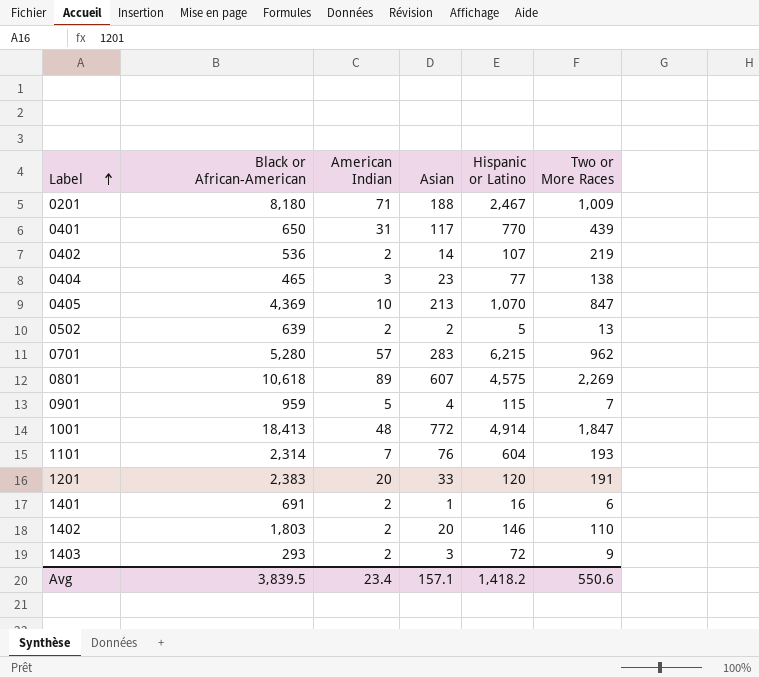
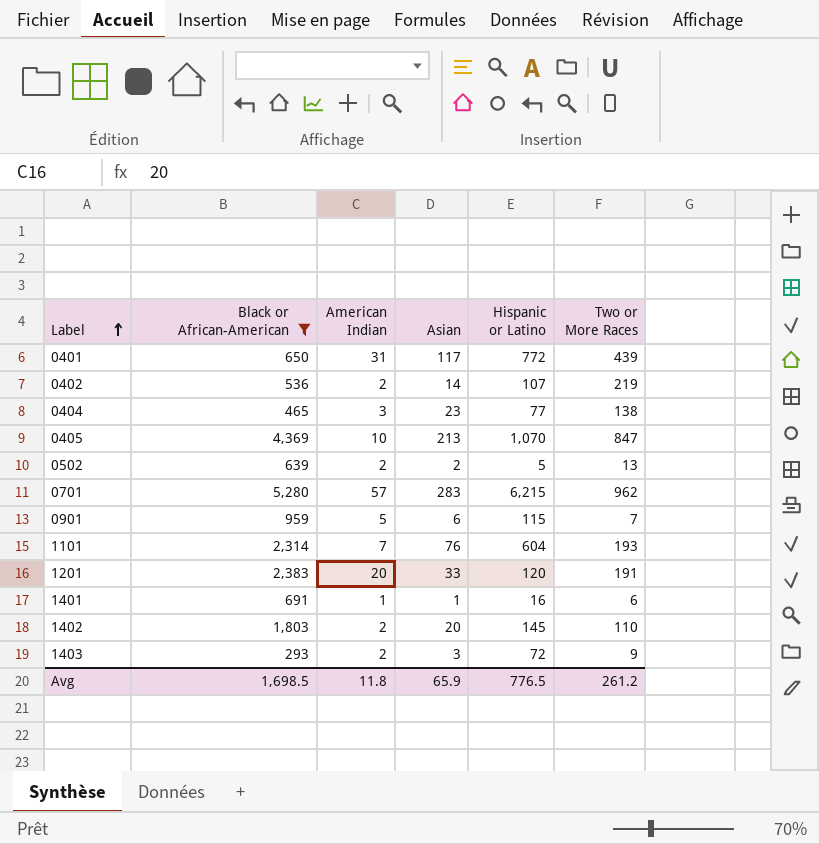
filter: none -> Black or African-American <= 5,280
0401 | Hispanic or Latino: 770 -> 772
0901 | Asian: 4 -> 6
1401 | American Indian: 2 -> 1
1402 | Hispanic or Latino: 146 -> 145
Avg | Black or African-American: 3,839.5 -> 1,698.5
Avg | American Indian: 23.4 -> 11.8
Avg | Asian: 157.1 -> 65.9
Avg | Hispanic or Latino: 1,418.2 -> 776.5
Avg | Two or More Races: 550.6 -> 261.2

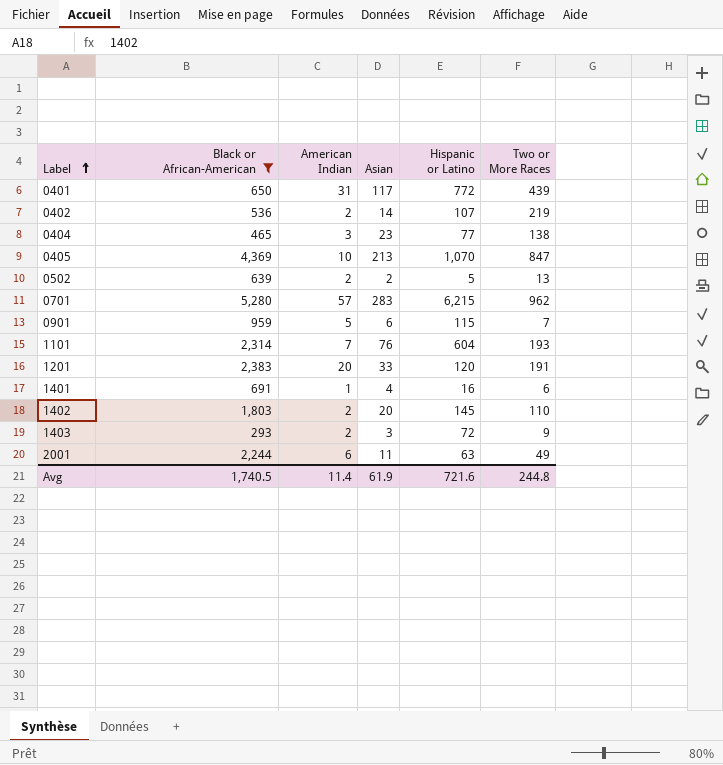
1401 | Asian: 1 -> 4
row 2001: none -> 2,244 | 6 | 11 | 63 | 49
Avg | Black or African-American: 1,698.5 -> 1,740.5
Avg | American Indian: 11.8 -> 11.4
Avg | Asian: 65.9 -> 61.9
Avg | Hispanic or Latino: 776.5 -> 721.6
Avg | Two or More Races: 261.2 -> 244.8

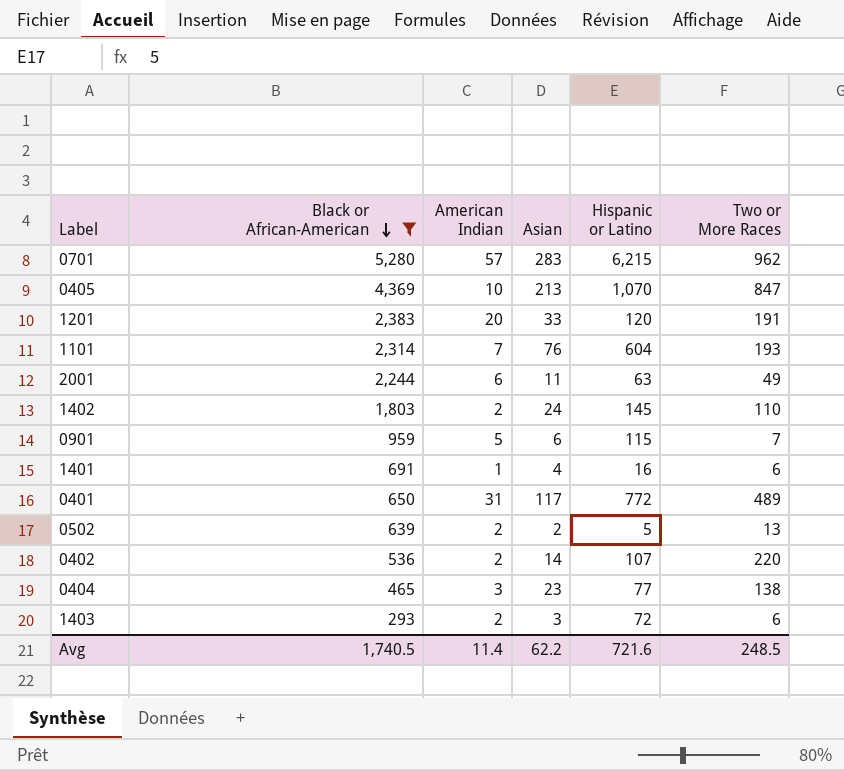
row order: Label ascending -> Black or African-American descending
1402 | Asian: 20 -> 24
0401 | Two or More Races: 439 -> 489
0402 | Two or More Races: 219 -> 220
1403 | Two or More Races: 9 -> 6
Avg | Asian: 61.9 -> 62.2
Avg | Two or More Races: 244.8 -> 248.5

